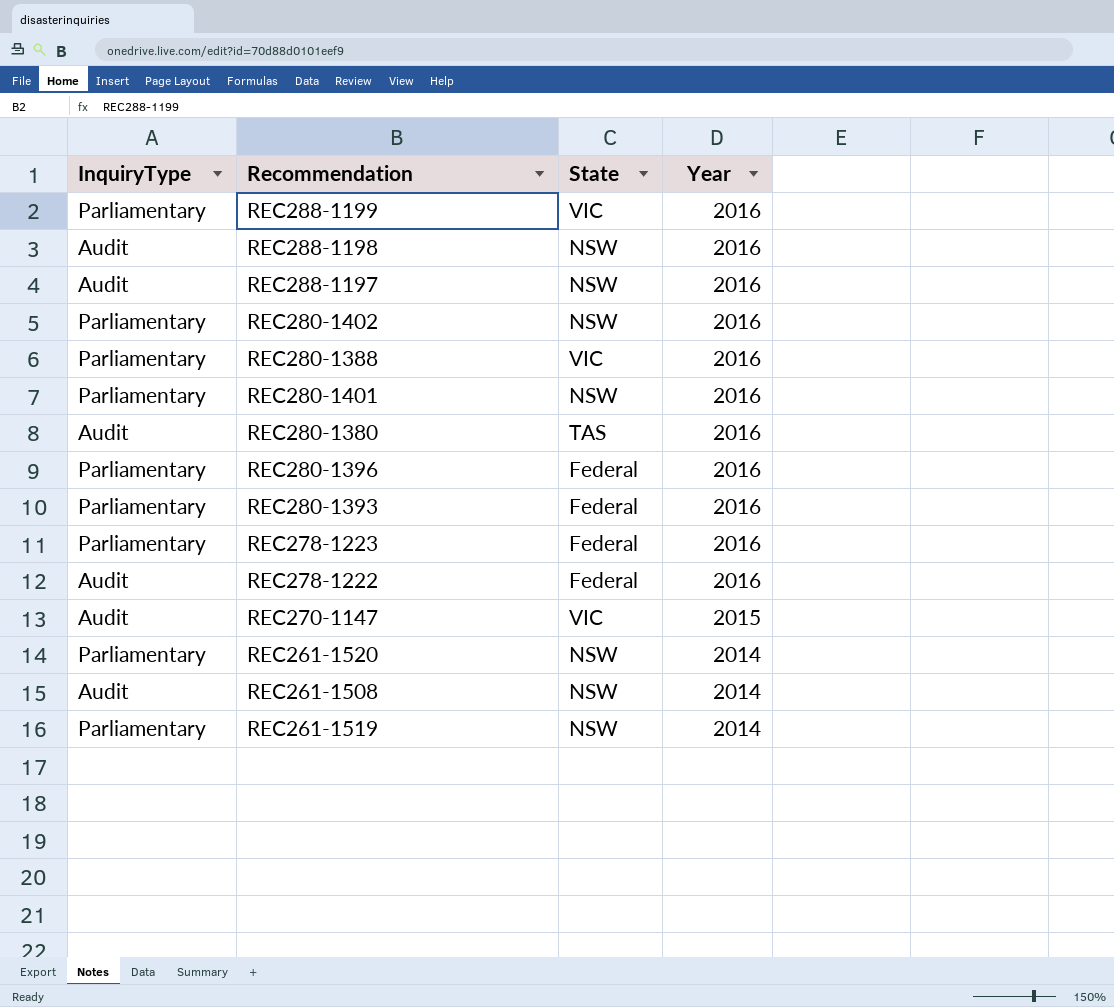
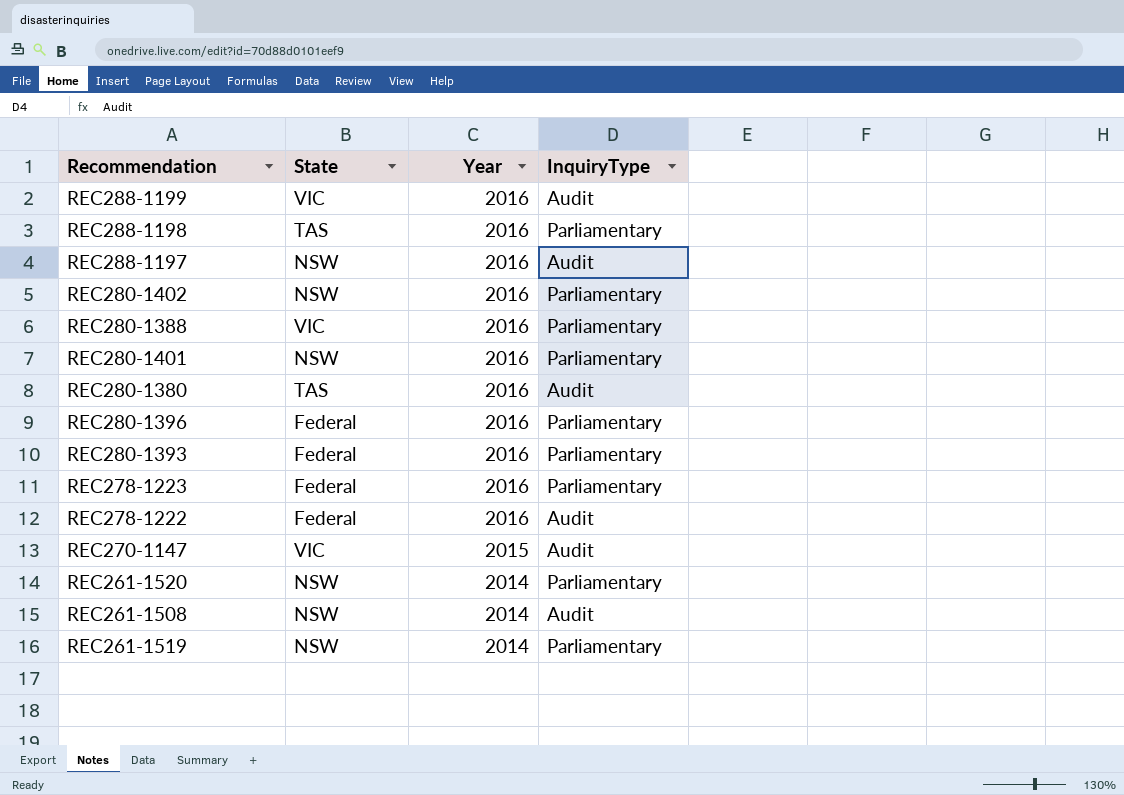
column InquiryType | position: 1 -> 4
REC288-1199 | InquiryType: Parliamentary -> Audit
REC288-1198 | State: NSW -> TAS
REC288-1198 | InquiryType: Audit -> Parliamentary

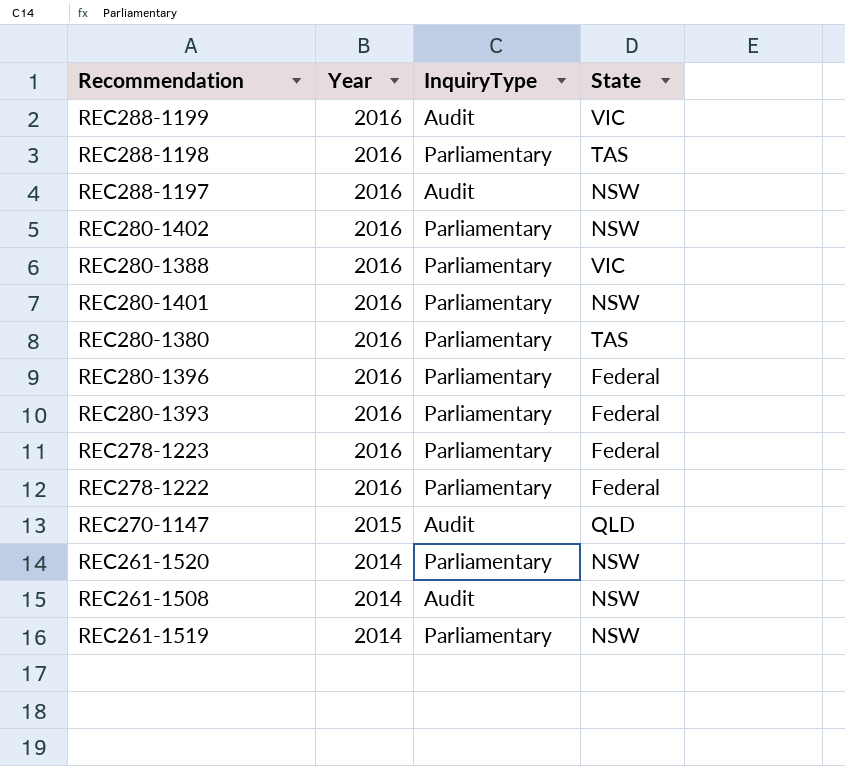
column State | position: 2 -> 4
REC280-1380 | InquiryType: Audit -> Parliamentary
REC278-1222 | InquiryType: Audit -> Parliamentary
REC270-1147 | State: VIC -> QLD

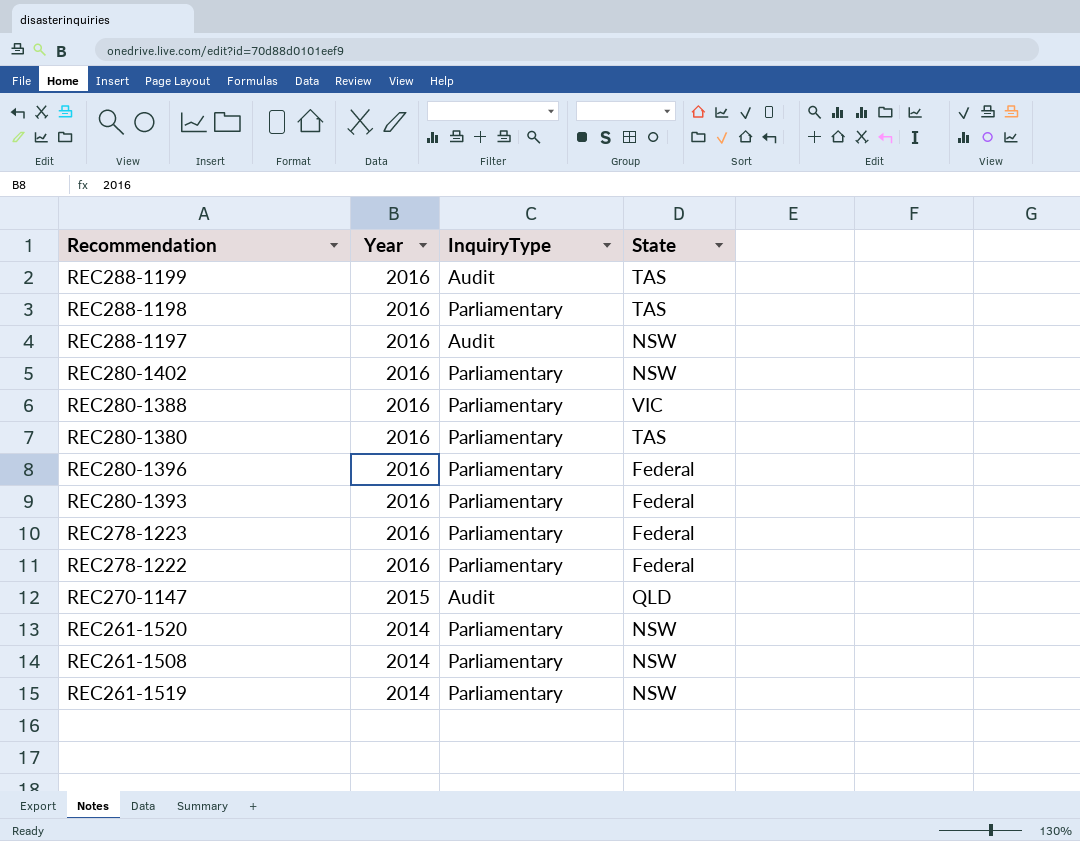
row REC280-1401: 2016 | Parliamentary | NSW -> none
REC288-1199 | State: VIC -> TAS
REC261-1508 | InquiryType: Audit -> Parliamentary

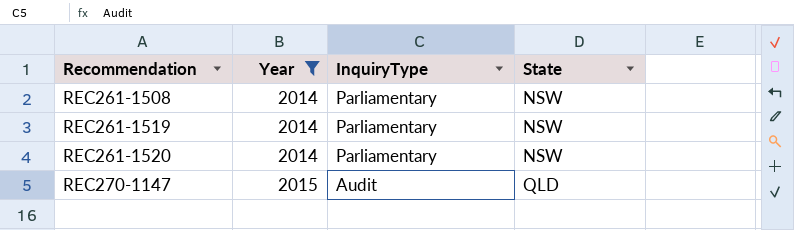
filter: none -> Year != 2016
row order: Year descending -> Recommendation ascending

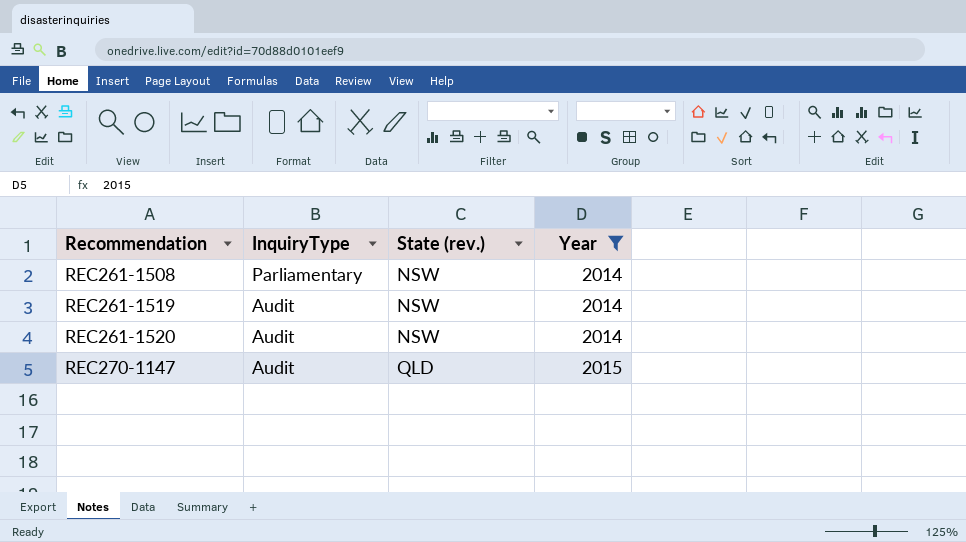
column name: State -> State (rev.)
column Year | position: 2 -> 4
REC261-1519 | InquiryType: Parliamentary -> Audit
REC261-1520 | InquiryType: Parliamentary -> Audit

